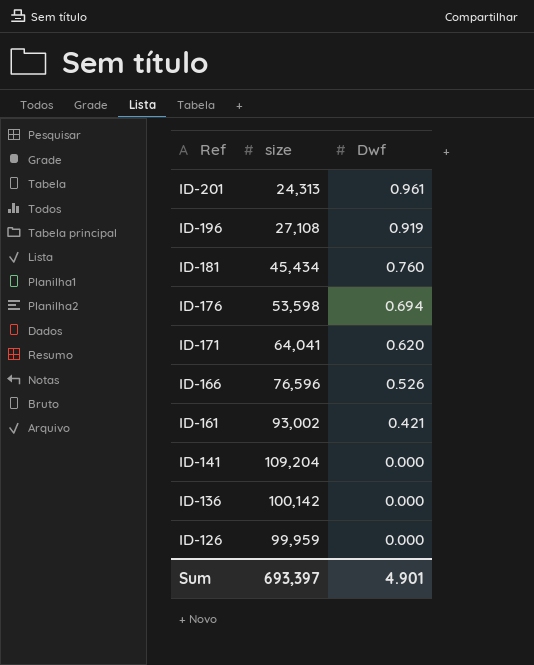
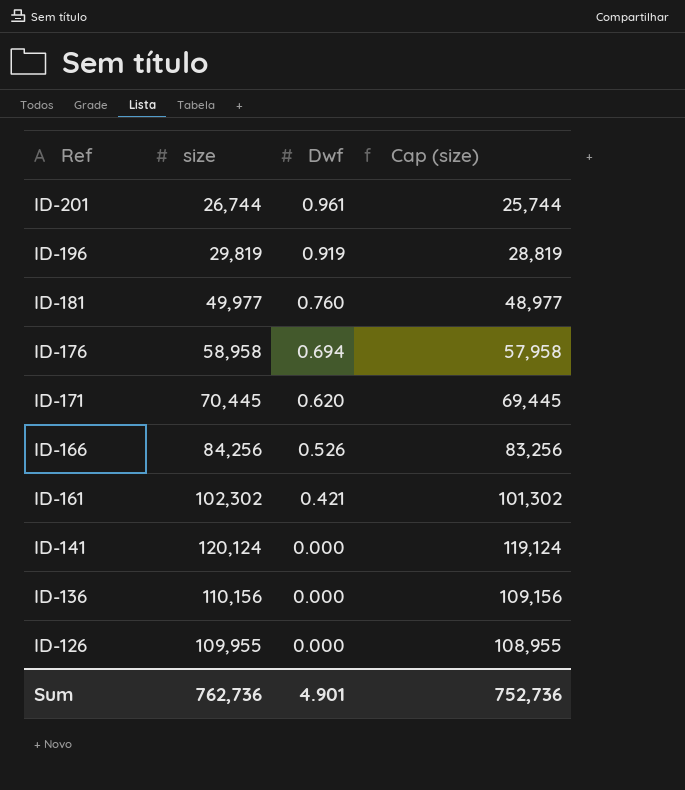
column Cap (size) | formula: none -> [size] - 1000
ID-201 | size: 24,313 -> 26,744
ID-196 | size: 27,108 -> 29,819
ID-181 | size: 45,434 -> 49,977
ID-176 | size: 53,598 -> 58,958
ID-171 | size: 64,041 -> 70,445
ID-166 | size: 76,596 -> 84,256
ID-161 | size: 93,002 -> 102,302
ID-141 | size: 109,204 -> 120,124
ID-136 | size: 100,142 -> 110,156
ID-126 | size: 99,959 -> 109,955
Sum | size: 693,397 -> 762,736

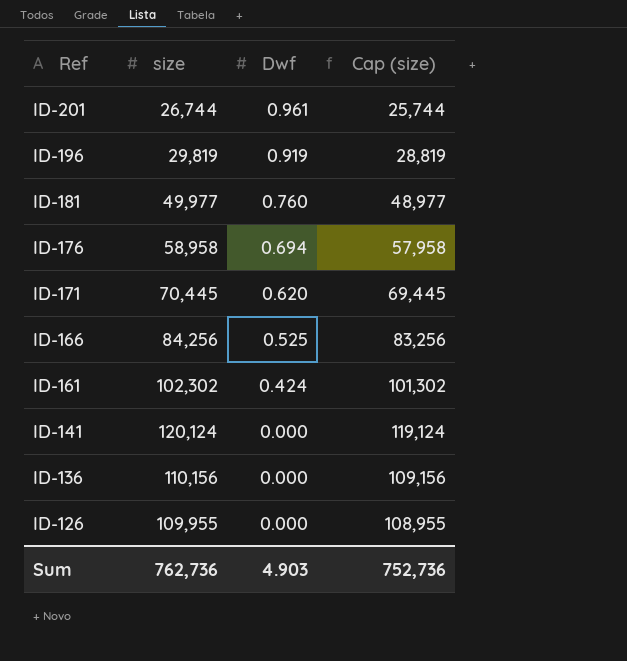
ID-166 | Dwf: 0.526 -> 0.525
ID-161 | Dwf: 0.421 -> 0.424
Sum | Dwf: 4.901 -> 4.903

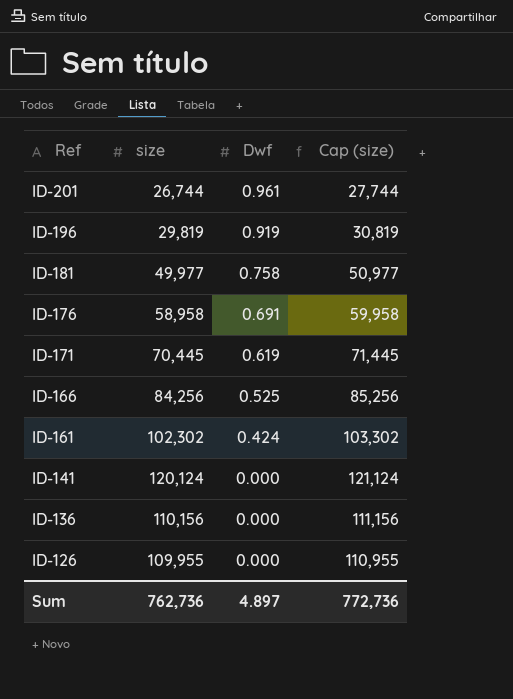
column Cap (size) | formula: [size] - 1000 -> [size] + 1000
ID-181 | Dwf: 0.760 -> 0.758
ID-176 | Dwf: 0.694 -> 0.691
ID-171 | Dwf: 0.620 -> 0.619
Sum | Dwf: 4.903 -> 4.897
Sum | Cap (size): 752,736 -> 772,736

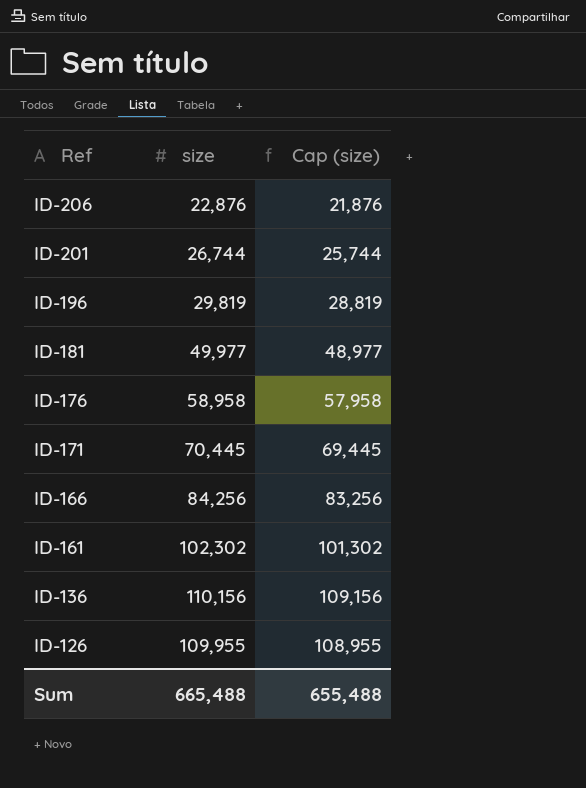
column Dwf | position: 3 -> none
column Cap (size) | formula: [size] + 1000 -> [size] - 1000
row ID-141: 120,124 | 0.000 | 121,124 -> none
row ID-206: none -> 22,876 | 21,876
Sum | size: 762,736 -> 665,488
Sum | Cap (size): 772,736 -> 655,488

